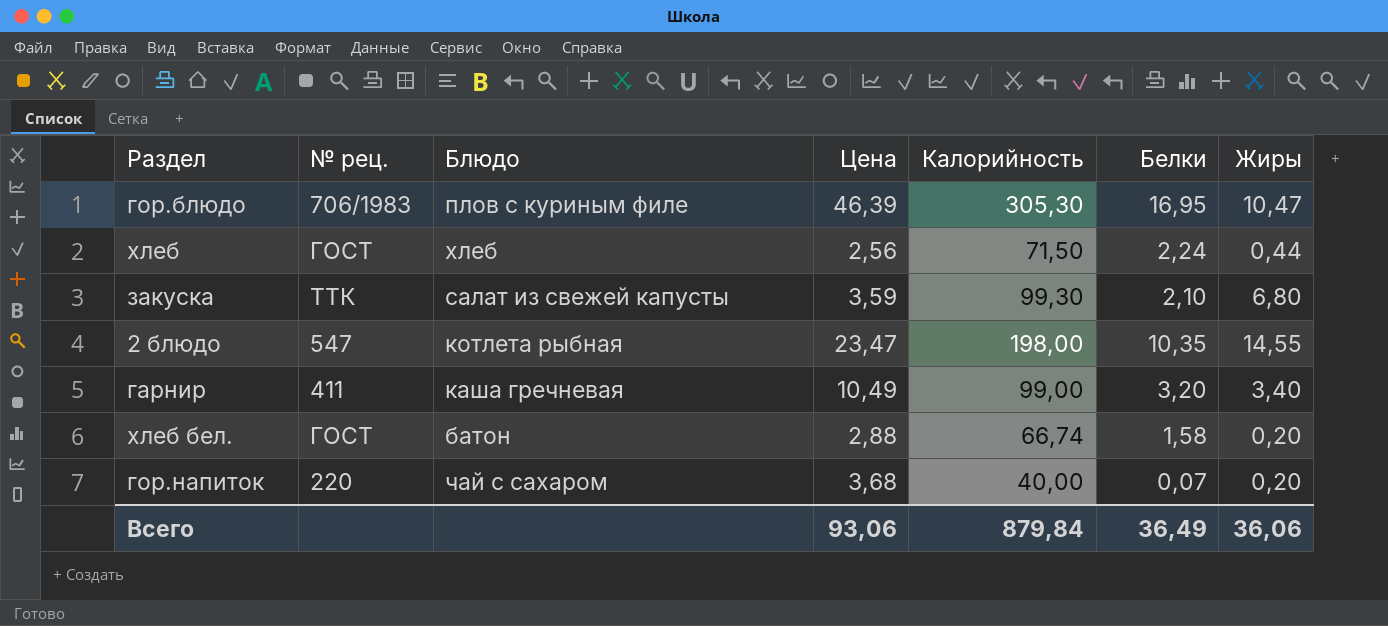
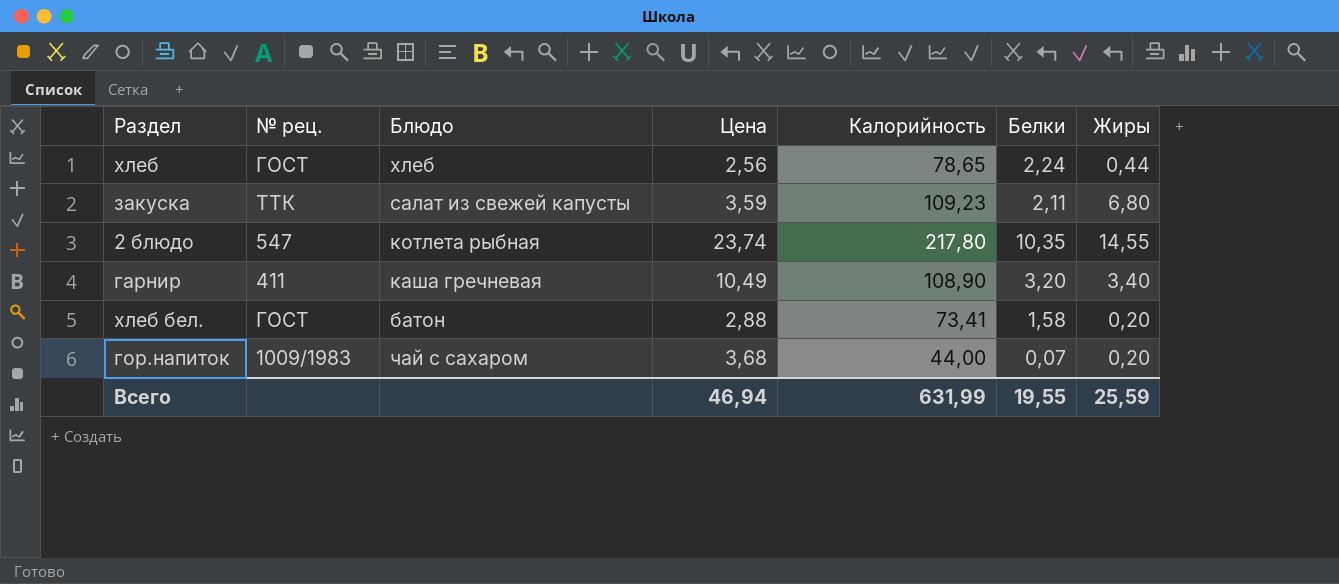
row гор.блюдо: 706/1983 | плов с куриным филе | 46,39 | 305,30 | 16,95 | 10,47 -> none
хлеб | Калорийность: 71,50 -> 78,65
закуска | Калорийность: 99,30 -> 109,23
закуска | Белки: 2,10 -> 2,11
2 блюдо | Цена: 23,47 -> 23,74
2 блюдо | Калорийность: 198,00 -> 217,80
гарнир | Калорийность: 99,00 -> 108,90
хлеб бел. | Калорийность: 66,74 -> 73,41
гор.напиток | № рец.: 220 -> 1009/1983
гор.напиток | Калорийность: 40,00 -> 44,00
Всего | Цена: 93,06 -> 46,94
Всего | Калорийность: 879,84 -> 631,99
Всего | Белки: 36,49 -> 19,55
Всего | Жиры: 36,06 -> 25,59

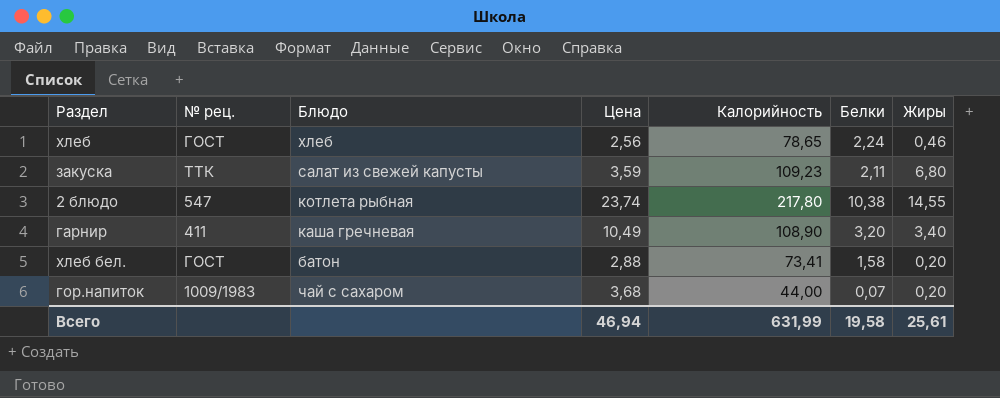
хлеб | Жиры: 0,44 -> 0,46
2 блюдо | Белки: 10,35 -> 10,38
Всего | Белки: 19,55 -> 19,58
Всего | Жиры: 25,59 -> 25,61

